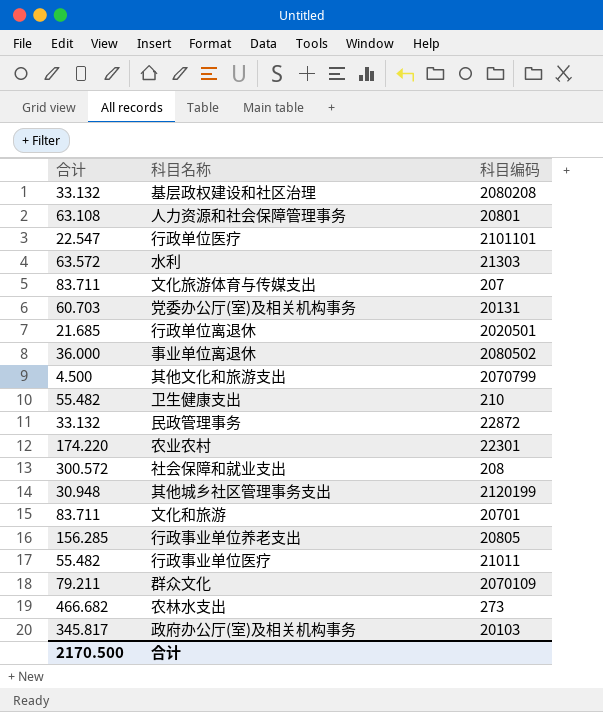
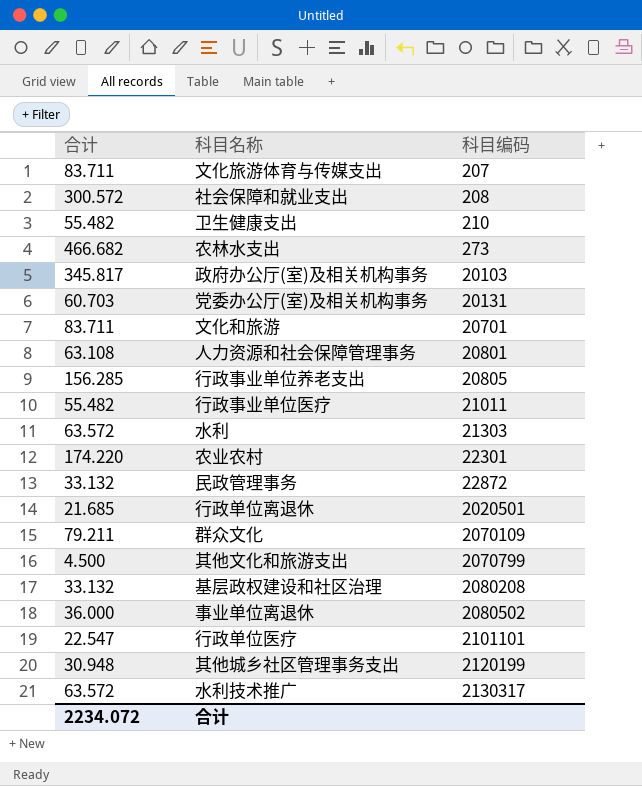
row order: none -> 科目编码 ascending
row 水利技术推广: none -> 63.572 | 2130317
合计 | 合计: 2170.500 -> 2234.072

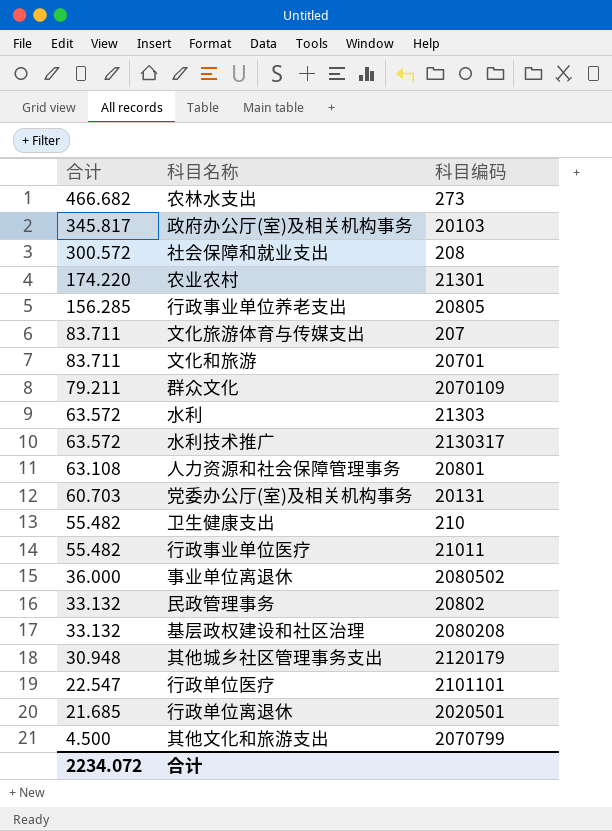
row order: 科目编码 ascending -> 合计 descending
农业农村 | 科目编码: 22301 -> 21301
民政管理事务 | 科目编码: 22872 -> 20802
其他城乡社区管理事务支出 | 科目编码: 2120199 -> 2120179

